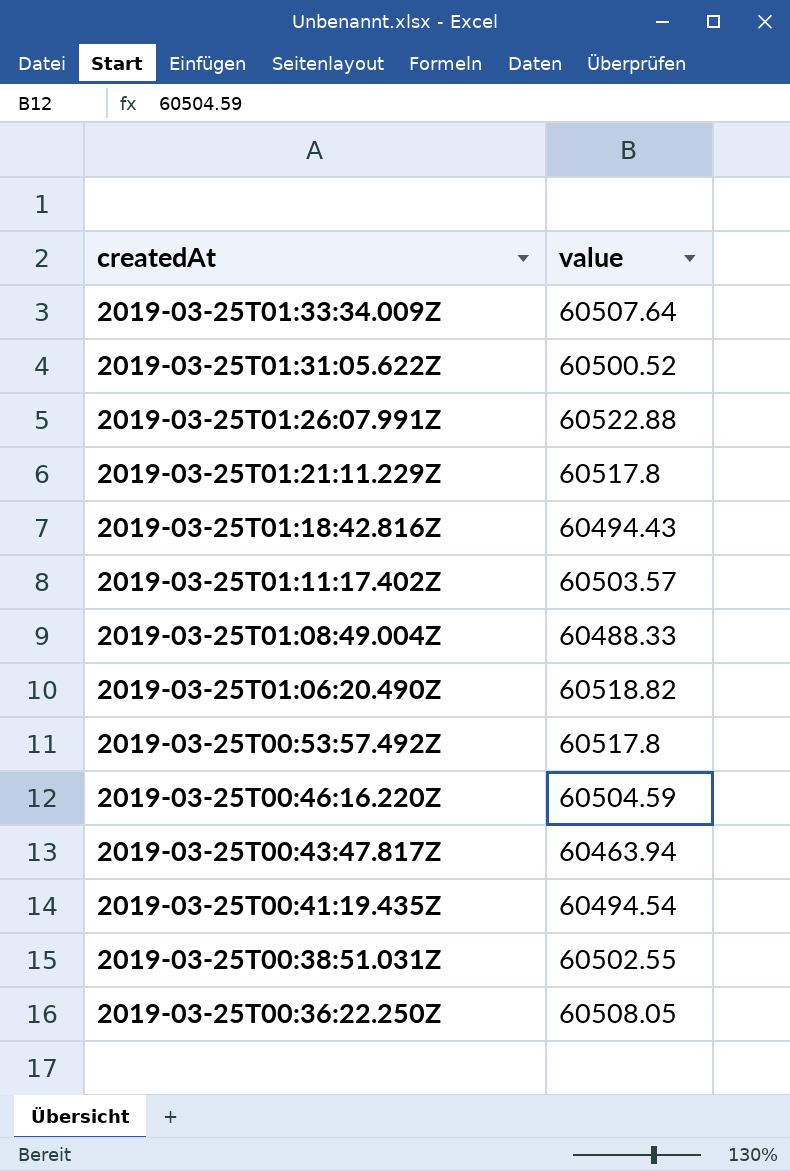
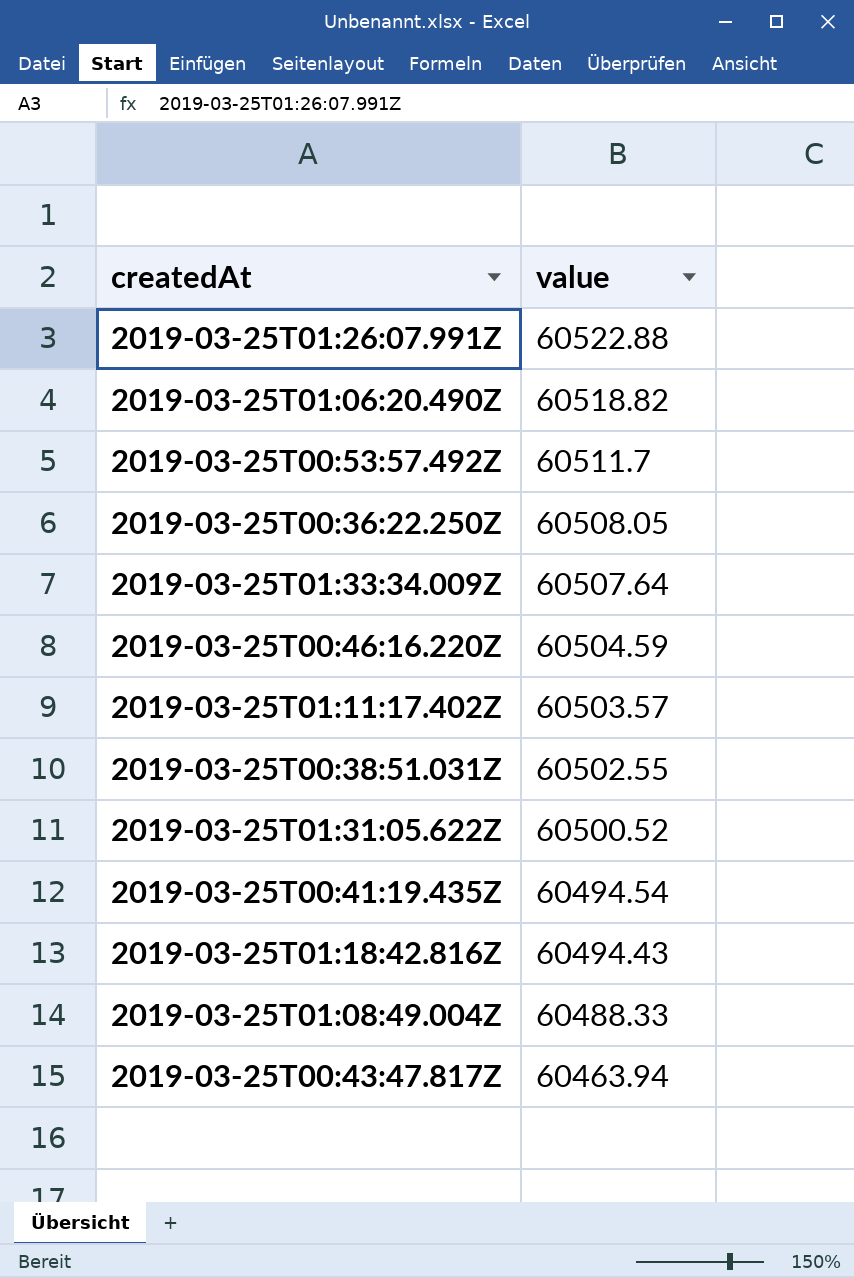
row order: createdAt descending -> value descending
row 2019-03-25T01:21:11.229Z: 60517.8 -> none
2019-03-25T00:53:57.492Z | value: 60517.8 -> 60511.7

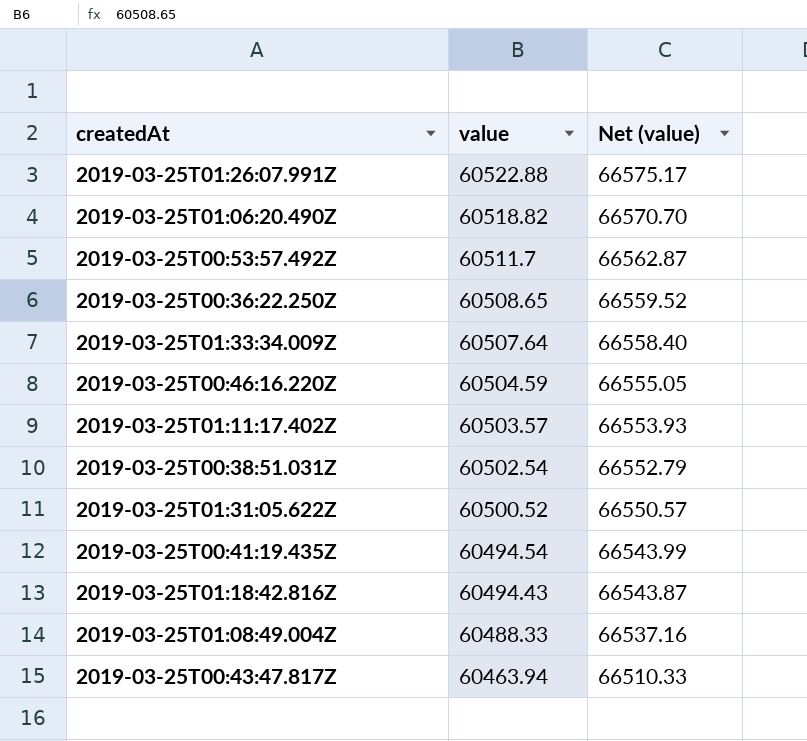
column Net (value) | formula: none -> [value] * 1.1
2019-03-25T00:36:22.250Z | value: 60508.05 -> 60508.65
2019-03-25T00:38:51.031Z | value: 60502.55 -> 60502.54

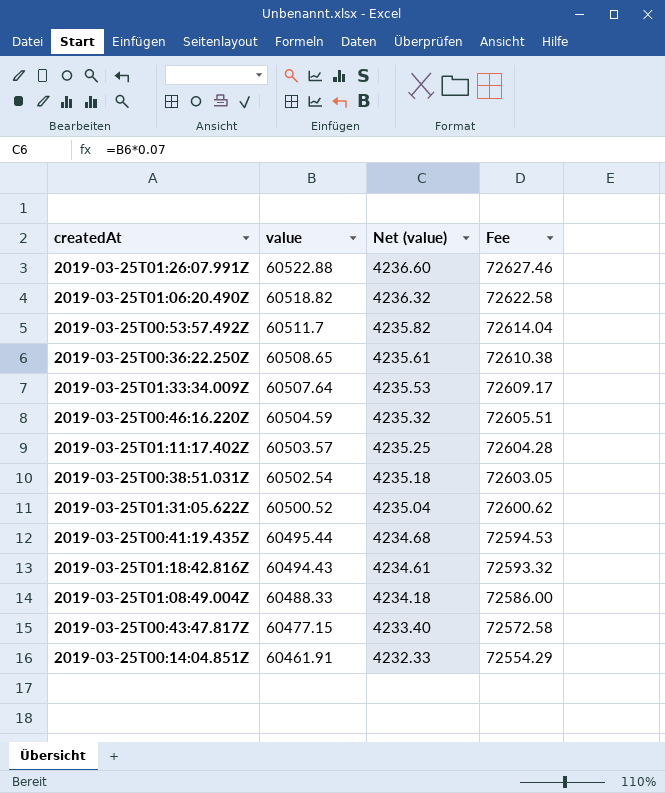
column Net (value) | formula: [value] * 1.1 -> [value] * 0.07
column Fee | formula: none -> [value] * 1.2
2019-03-25T00:41:19.435Z | value: 60494.54 -> 60495.44
2019-03-25T00:43:47.817Z | value: 60463.94 -> 60477.15
row 2019-03-25T00:14:04.851Z: none -> 60461.91 | 4232.33 | 72554.29

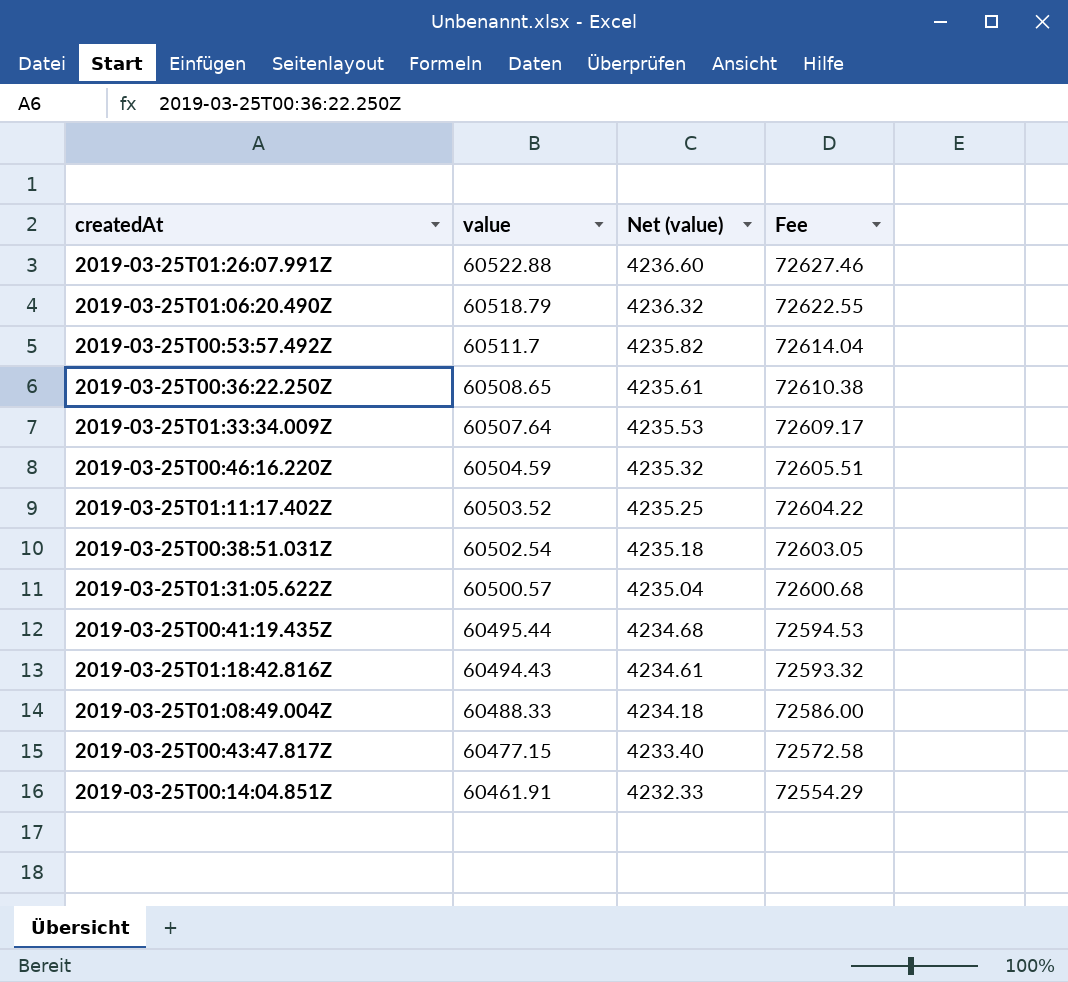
2019-03-25T01:06:20.490Z | value: 60518.82 -> 60518.79
2019-03-25T01:06:20.490Z | Fee: 72622.58 -> 72622.55
2019-03-25T01:11:17.402Z | value: 60503.57 -> 60503.52
2019-03-25T01:11:17.402Z | Fee: 72604.28 -> 72604.22
2019-03-25T01:31:05.622Z | value: 60500.52 -> 60500.57
2019-03-25T01:31:05.622Z | Fee: 72600.62 -> 72600.68

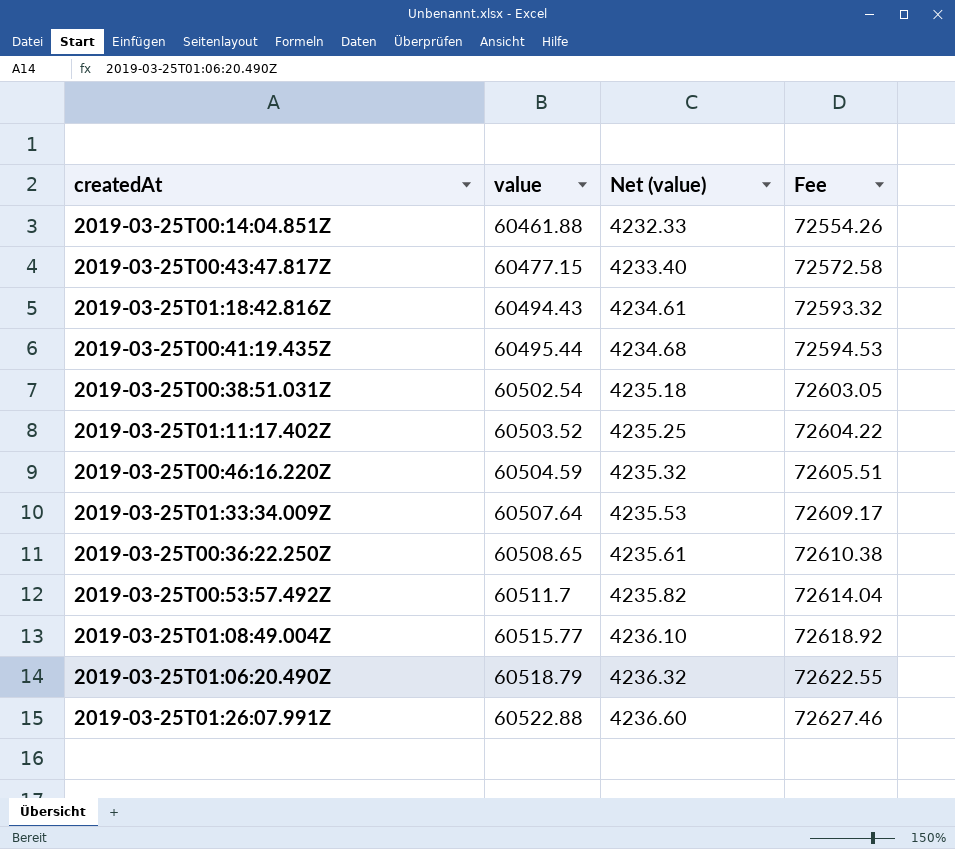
row order: value descending -> value ascending
row 2019-03-25T01:31:05.622Z: 60500.57 | 4235.04 | 72600.68 -> none
2019-03-25T00:14:04.851Z | value: 60461.91 -> 60461.88
2019-03-25T00:14:04.851Z | Fee: 72554.29 -> 72554.26
2019-03-25T01:08:49.004Z | value: 60488.33 -> 60515.77
2019-03-25T01:08:49.004Z | Net (value): 4234.18 -> 4236.10
2019-03-25T01:08:49.004Z | Fee: 72586.00 -> 72618.92

